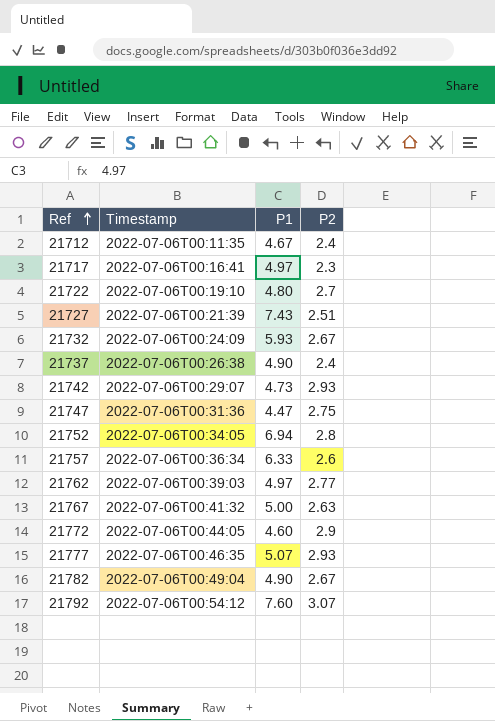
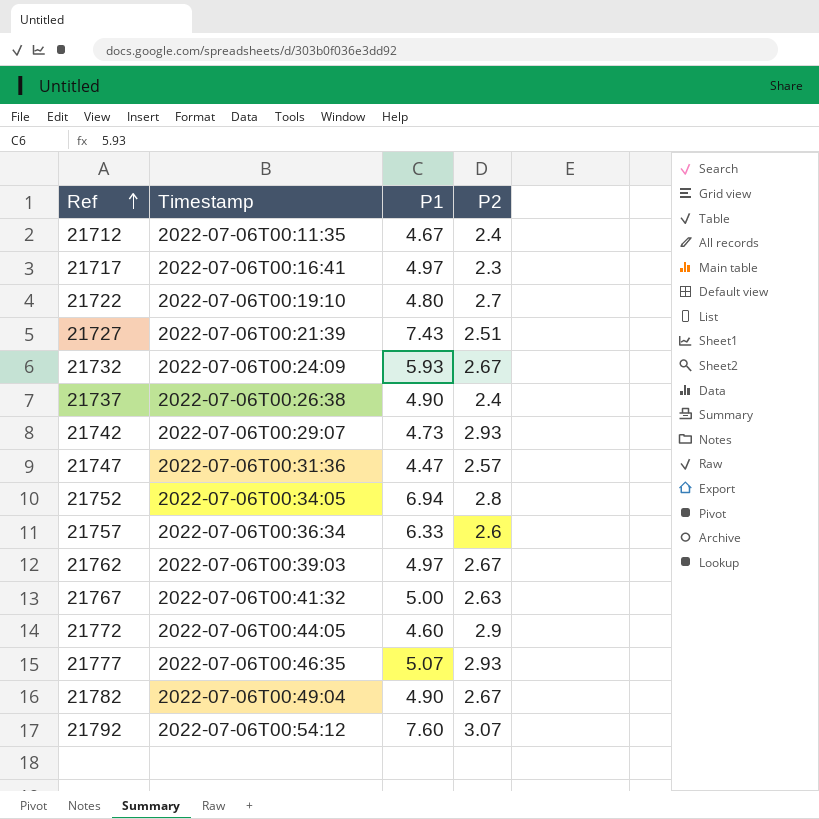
21747 | P2: 2.75 -> 2.57
21762 | P2: 2.77 -> 2.67

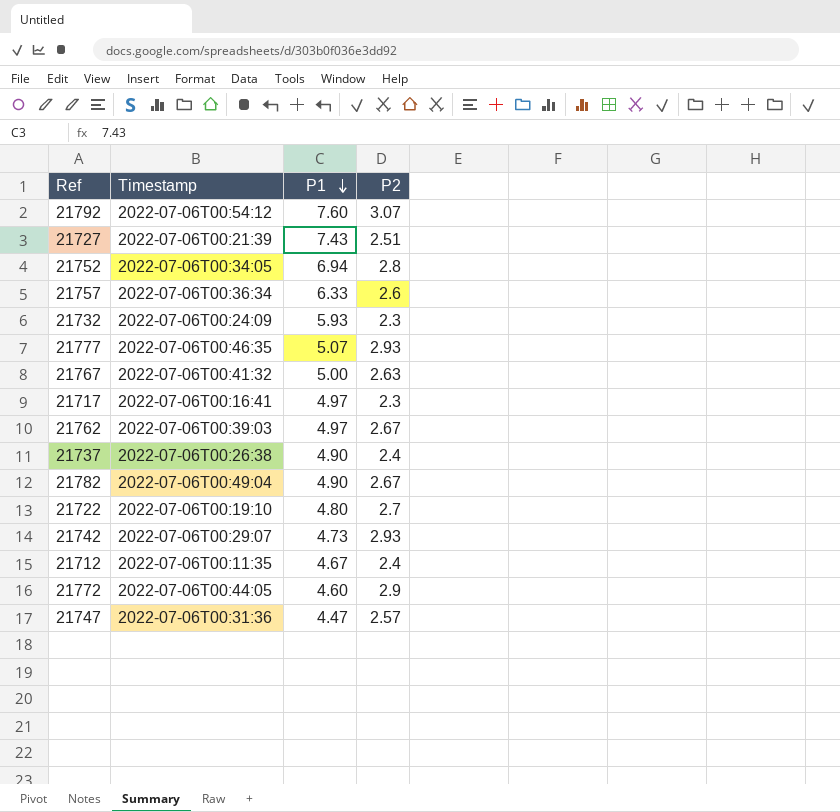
row order: Ref ascending -> P1 descending
21732 | P2: 2.67 -> 2.3

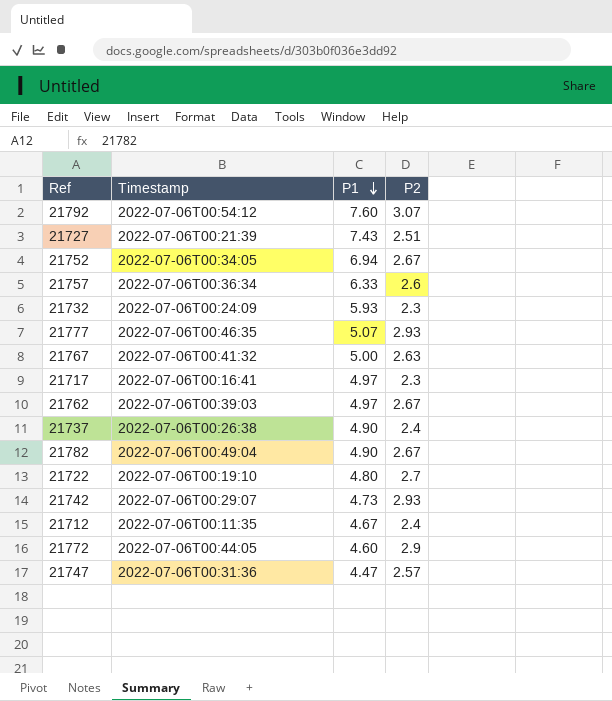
21752 | P2: 2.8 -> 2.67

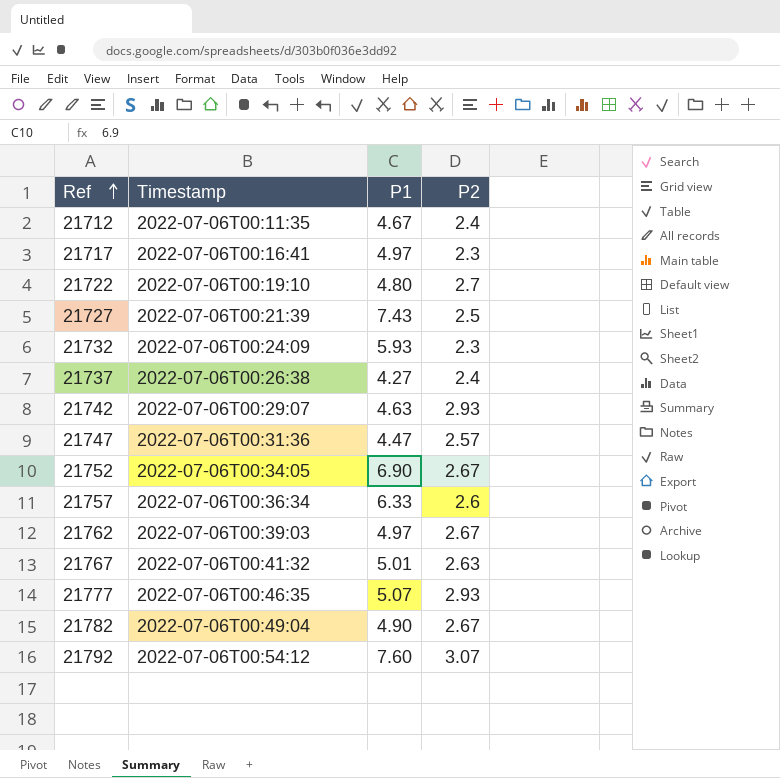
row order: P1 descending -> Ref ascending
row 21772: 2022-07-06T00:44:05 | 4.60 | 2.9 -> none
21727 | P2: 2.51 -> 2.5
21737 | P1: 4.90 -> 4.27
21742 | P1: 4.73 -> 4.63
21752 | P1: 6.94 -> 6.90
21767 | P1: 5.00 -> 5.01

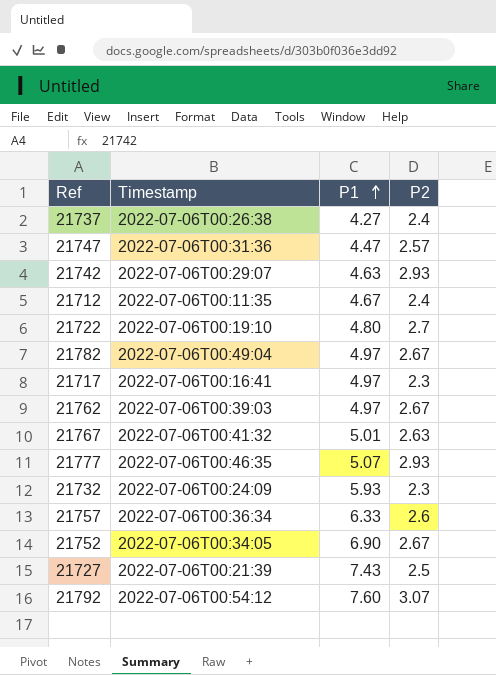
row order: Ref ascending -> P1 ascending
21782 | P1: 4.90 -> 4.97

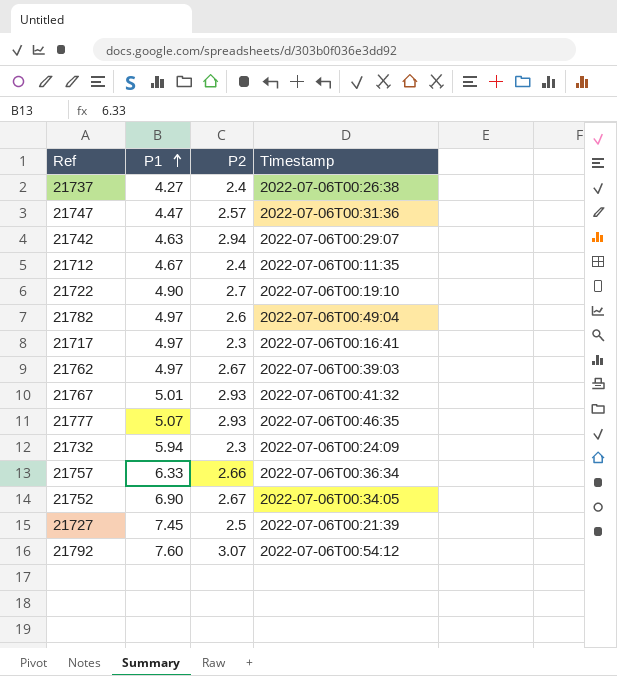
column Timestamp | position: 2 -> 4
21742 | P2: 2.93 -> 2.94
21722 | P1: 4.80 -> 4.90
21782 | P2: 2.67 -> 2.6
21767 | P2: 2.63 -> 2.93
21732 | P1: 5.93 -> 5.94
21757 | P2: 2.6 -> 2.66
21727 | P1: 7.43 -> 7.45

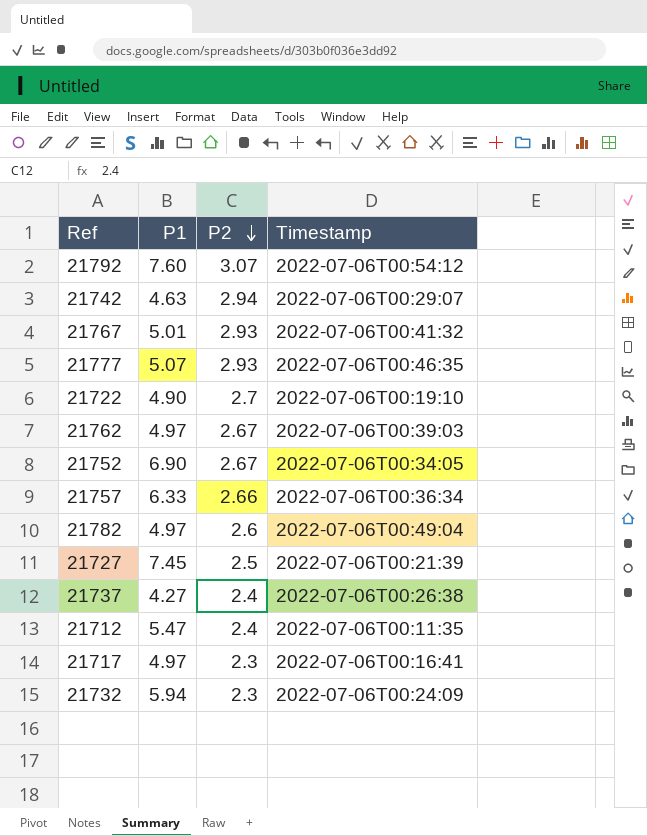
row order: P1 ascending -> P2 descending
row 21747: 4.47 | 2.57 | 2022-07-06T00:31:36 -> none
21712 | P1: 4.67 -> 5.47

